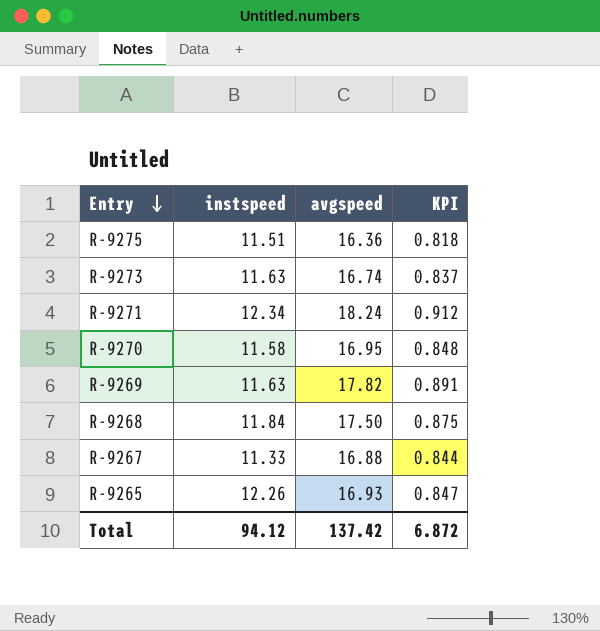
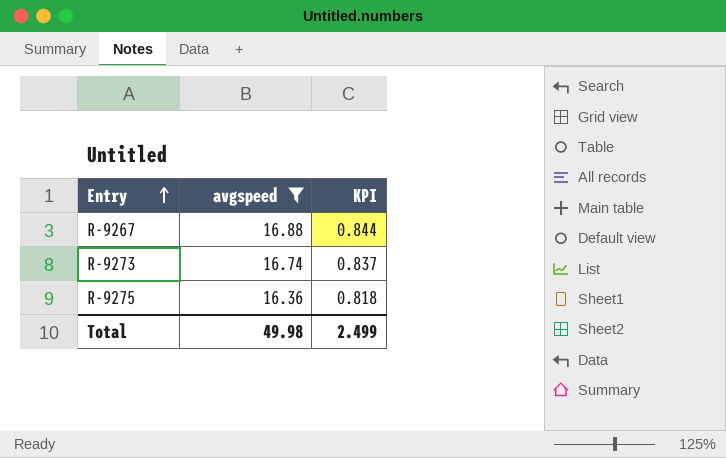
filter: none -> avgspeed <= 16.88
row order: Entry descending -> Entry ascending
column instspeed | position: 2 -> none
Total | avgspeed: 137.42 -> 49.98
Total | KPI: 6.872 -> 2.499

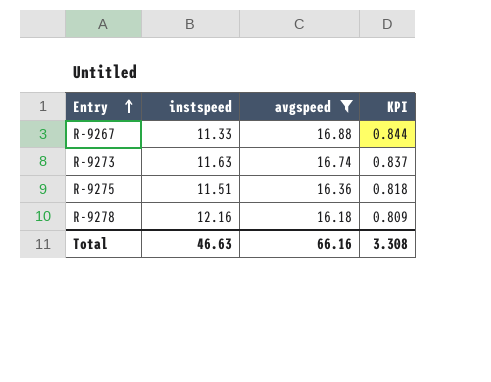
column instspeed | position: none -> 2
row R-9278: none -> 12.16 | 16.18 | 0.809
Total | avgspeed: 49.98 -> 66.16
Total | KPI: 2.499 -> 3.308

